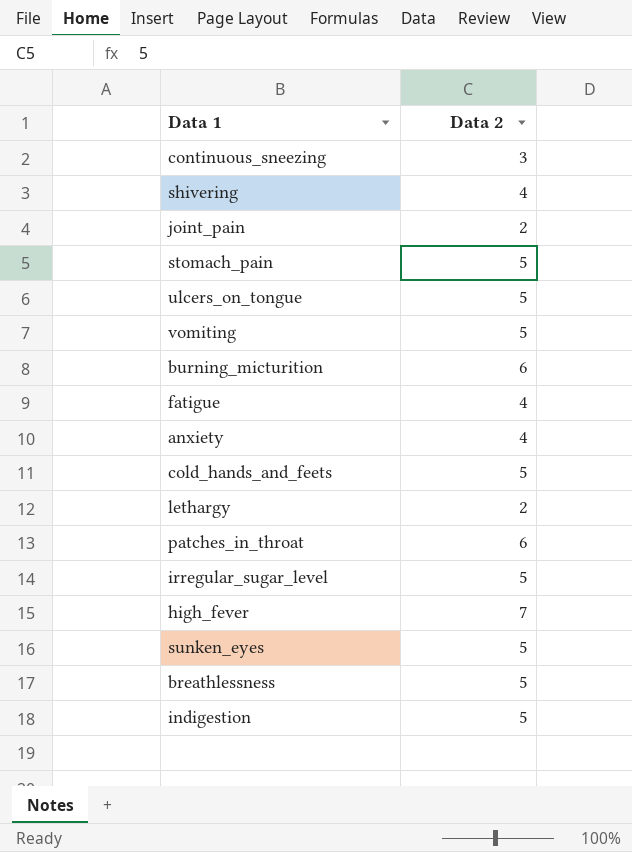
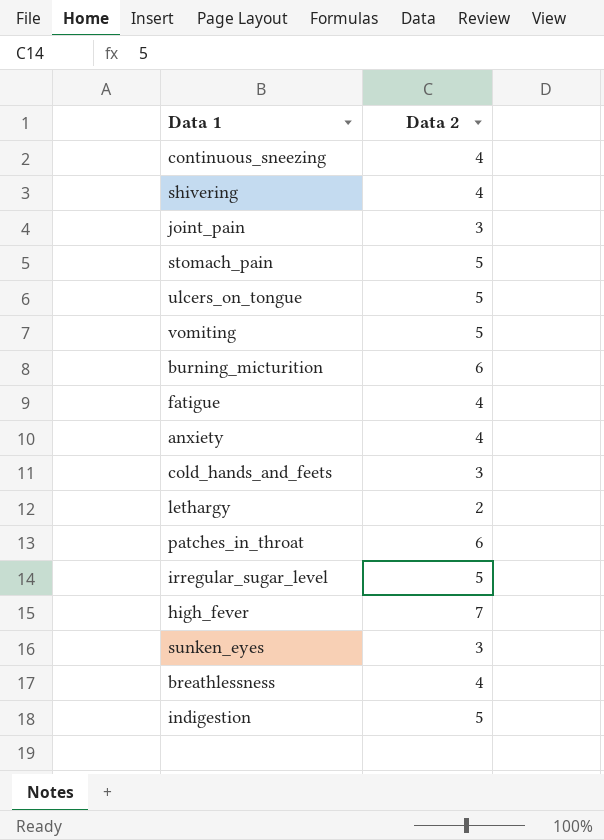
continuous_sneezing | Data 2: 3 -> 4
joint_pain | Data 2: 2 -> 3
cold_hands_and_feets | Data 2: 5 -> 3
sunken_eyes | Data 2: 5 -> 3
breathlessness | Data 2: 5 -> 4

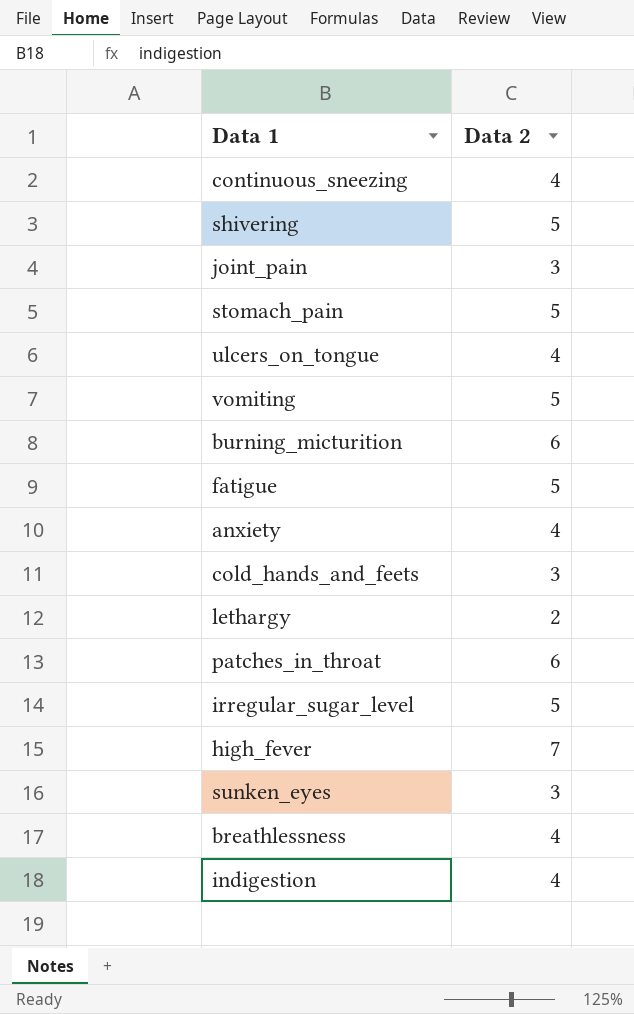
shivering | Data 2: 4 -> 5
ulcers_on_tongue | Data 2: 5 -> 4
fatigue | Data 2: 4 -> 5
indigestion | Data 2: 5 -> 4

